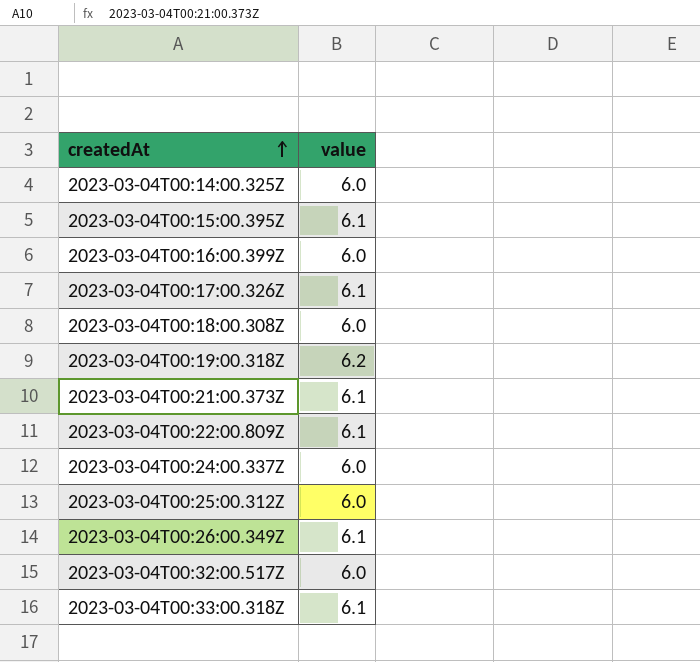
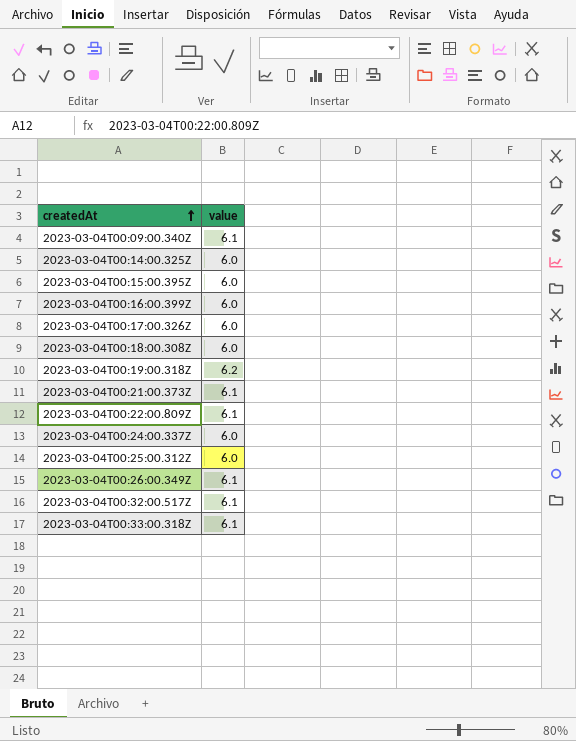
row 2023-03-04T00:09:00.340Z: none -> 6.1
2023-03-04T00:15:00.395Z | value: 6.1 -> 6.0
2023-03-04T00:17:00.326Z | value: 6.1 -> 6.0
2023-03-04T00:32:00.517Z | value: 6.0 -> 6.1

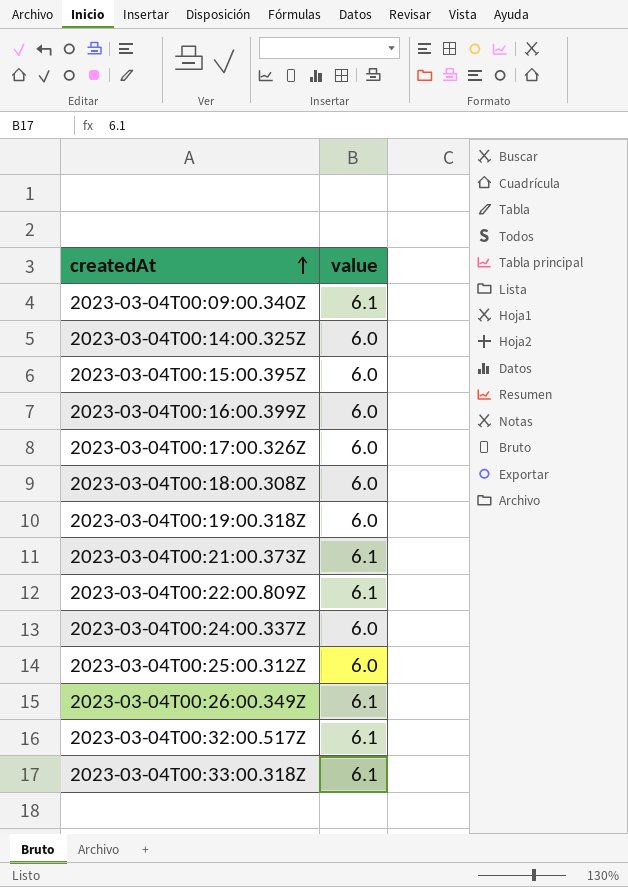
2023-03-04T00:19:00.318Z | value: 6.2 -> 6.0

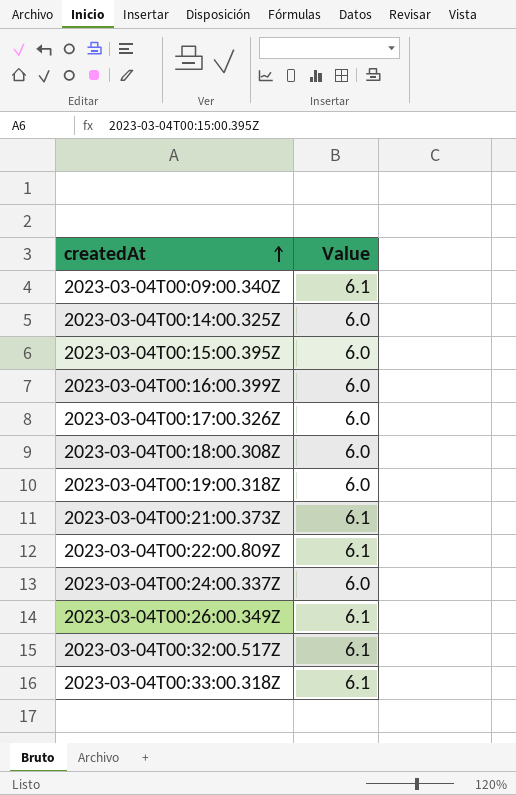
column name: value -> Value
row 2023-03-04T00:25:00.312Z: 6.0 -> none

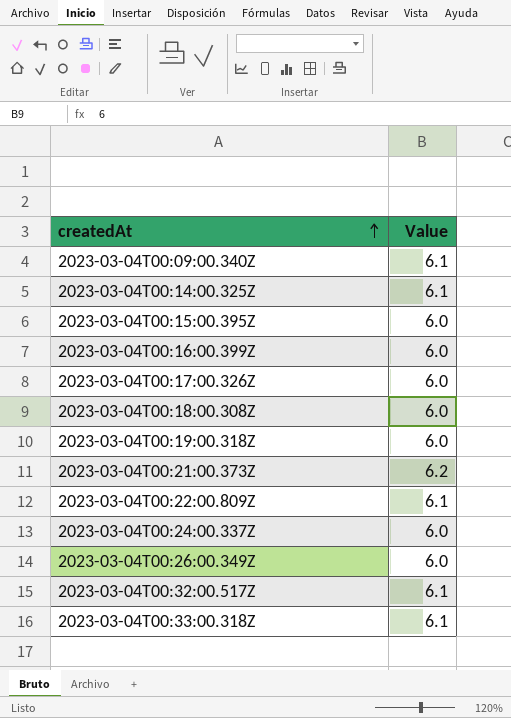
2023-03-04T00:14:00.325Z | Value: 6.0 -> 6.1
2023-03-04T00:21:00.373Z | Value: 6.1 -> 6.2
2023-03-04T00:26:00.349Z | Value: 6.1 -> 6.0

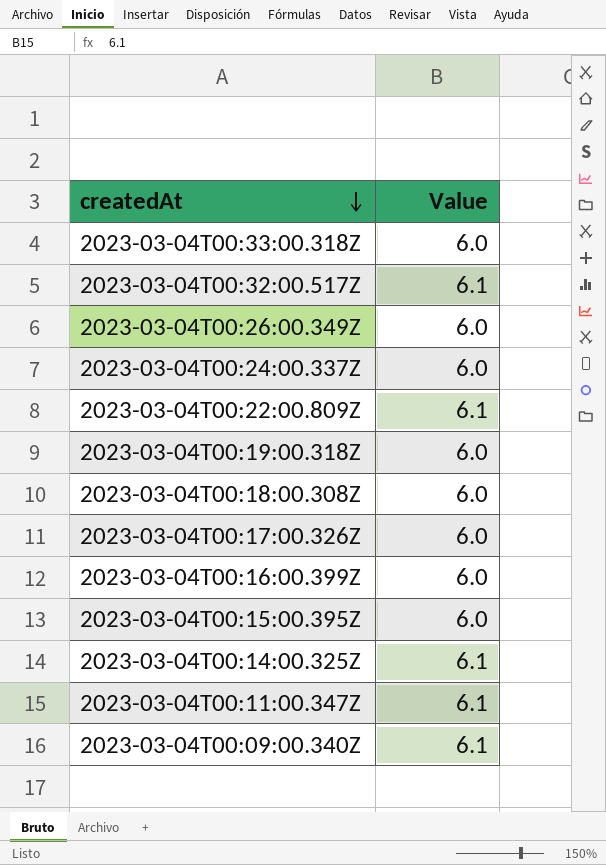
row order: createdAt ascending -> createdAt descending
row 2023-03-04T00:21:00.373Z: 6.2 -> none
2023-03-04T00:33:00.318Z | Value: 6.1 -> 6.0
row 2023-03-04T00:11:00.347Z: none -> 6.1

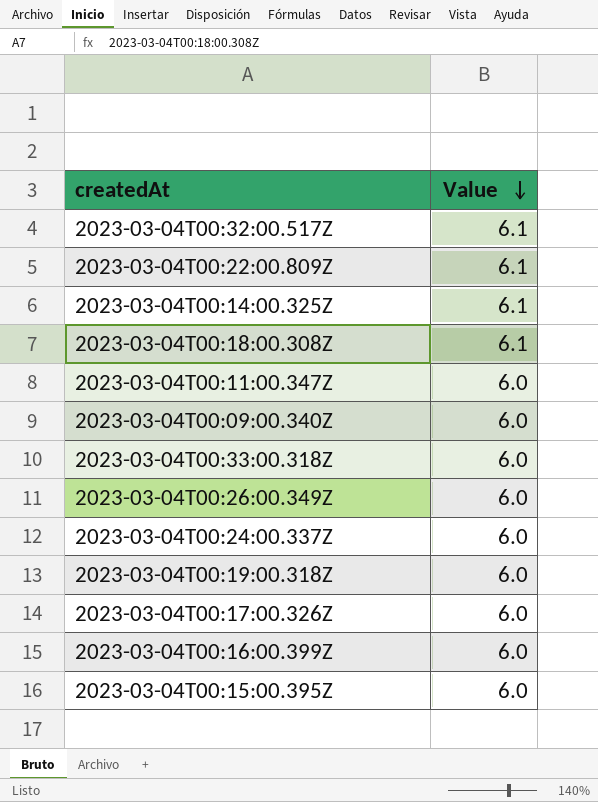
row order: createdAt descending -> Value descending
2023-03-04T00:18:00.308Z | Value: 6.0 -> 6.1
2023-03-04T00:11:00.347Z | Value: 6.1 -> 6.0
2023-03-04T00:09:00.340Z | Value: 6.1 -> 6.0

